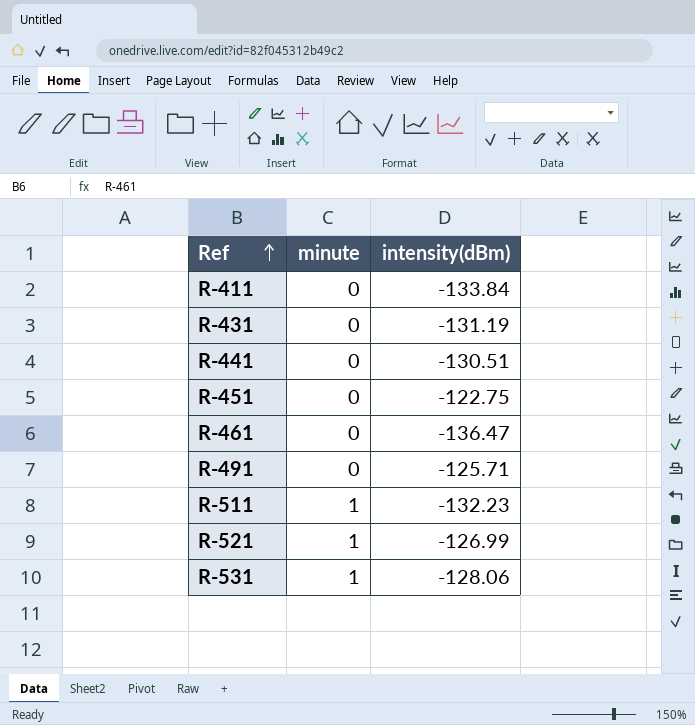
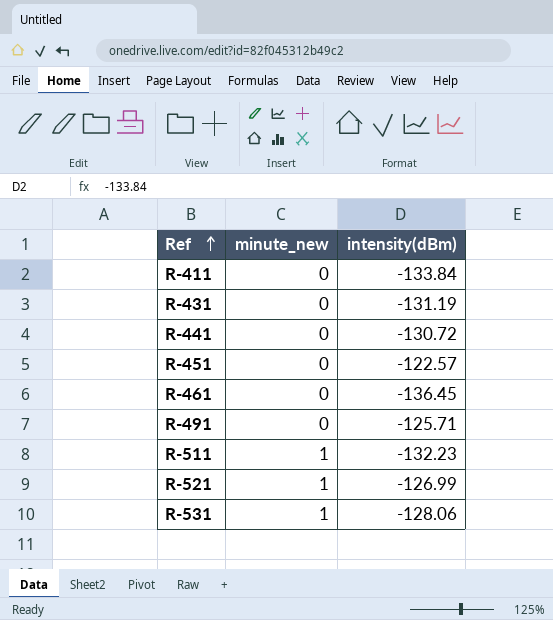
column name: minute -> minute_new
R-441 | intensity(dBm): -130.51 -> -130.72
R-451 | intensity(dBm): -122.75 -> -122.57
R-461 | intensity(dBm): -136.47 -> -136.45

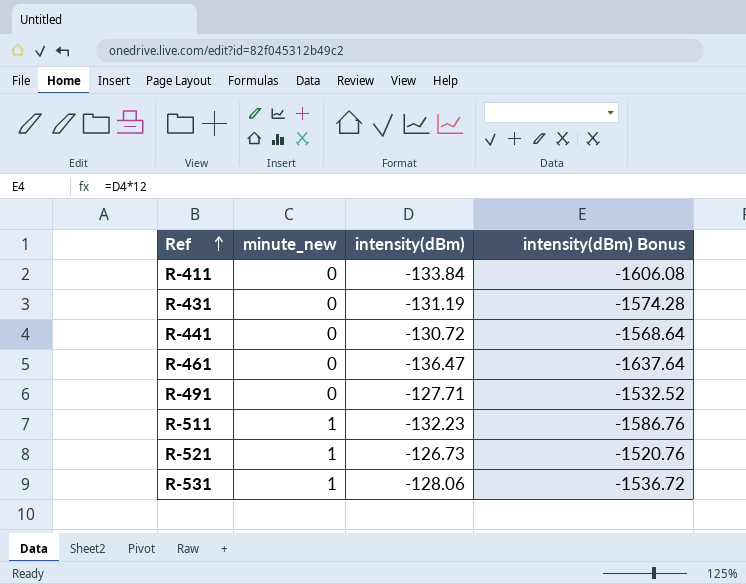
column intensity(dBm) Bonus | formula: none -> [intensity(dBm)] * 12
row R-451: 0 | -122.57 -> none
R-461 | intensity(dBm): -136.45 -> -136.47
R-491 | intensity(dBm): -125.71 -> -127.71
R-521 | intensity(dBm): -126.99 -> -126.73

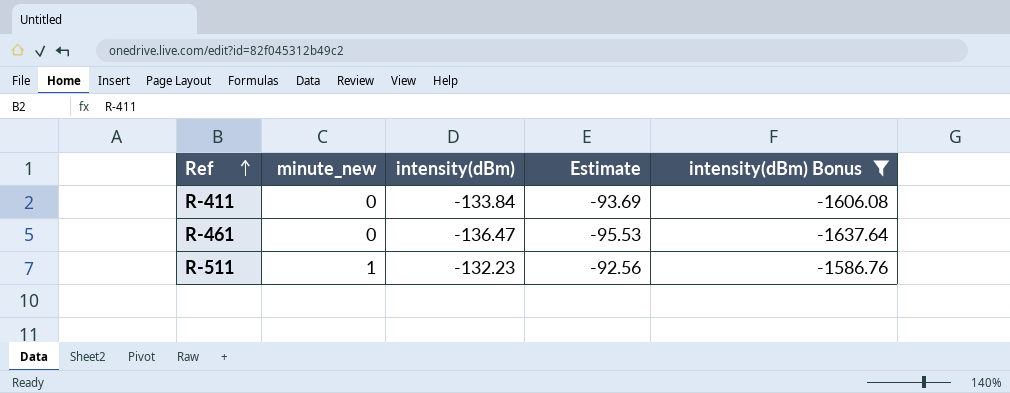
filter: none -> intensity(dBm) Bonus <= -1586.76
column Estimate | formula: none -> [intensity(dBm)] * 0.7

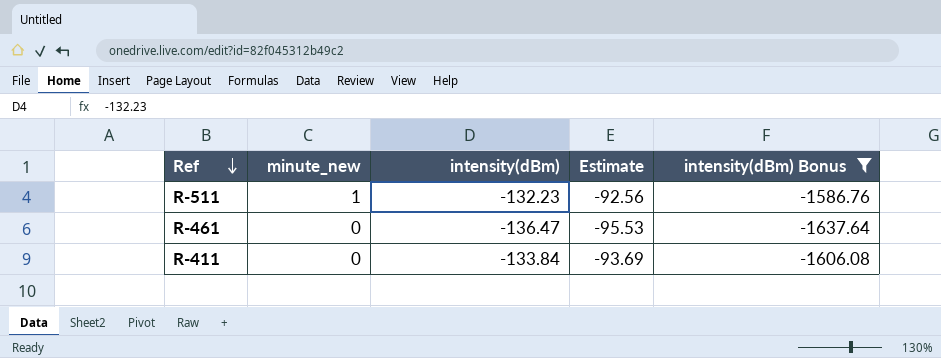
row order: Ref ascending -> Ref descending

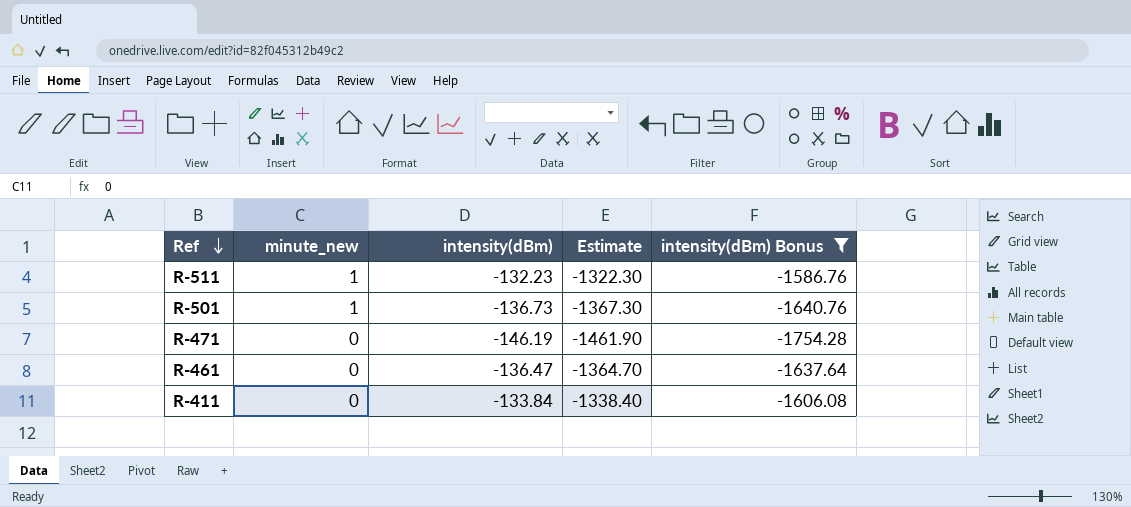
column Estimate | formula: [intensity(dBm)] * 0.7 -> [intensity(dBm)] * 10
row R-501: none -> 1 | -136.73 | -1367.30 | -1640.76
row R-471: none -> 0 | -146.19 | -1461.90 | -1754.28

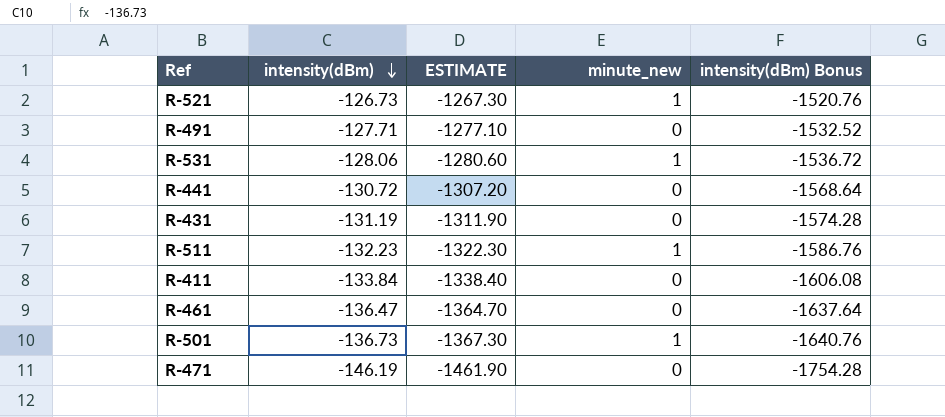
filter: intensity(dBm) Bonus <= -1586.76 -> none
row order: Ref descending -> intensity(dBm) descending
column name: Estimate -> ESTIMATE
column minute_new | position: 2 -> 4

